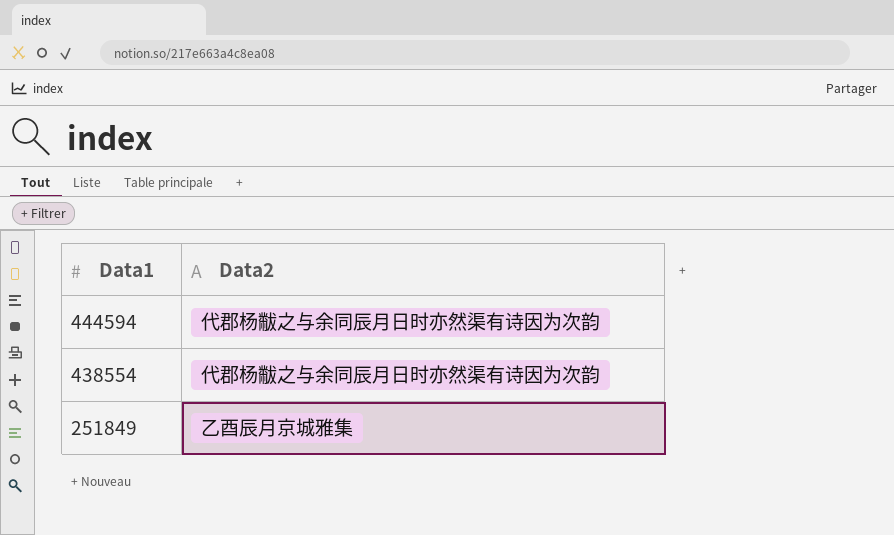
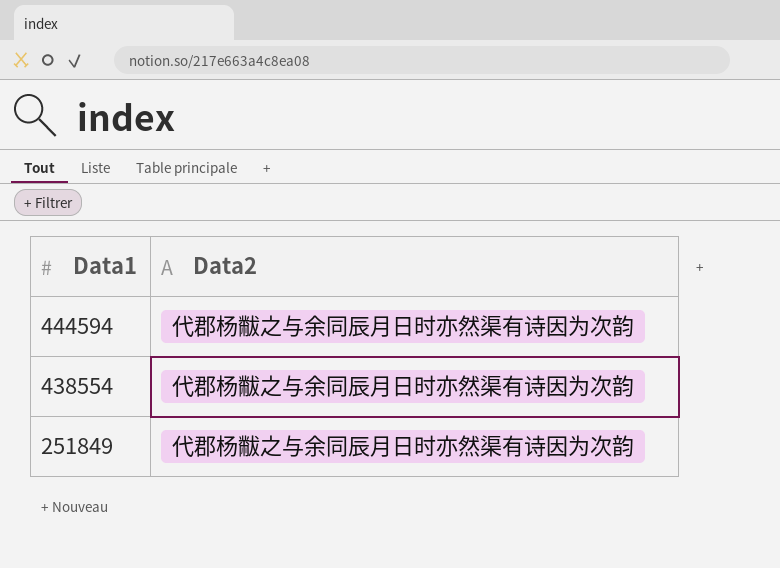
251849 | Data2: 乙酉辰月京城雅集 -> 代郡杨黻之与余同辰月日时亦然渠有诗因为次韵

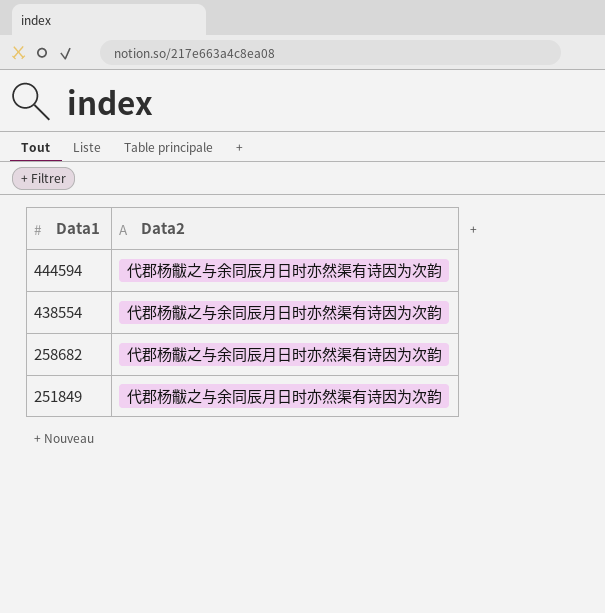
row 258682: none -> 代郡杨黻之与余同辰月日时亦然渠有诗因为次韵

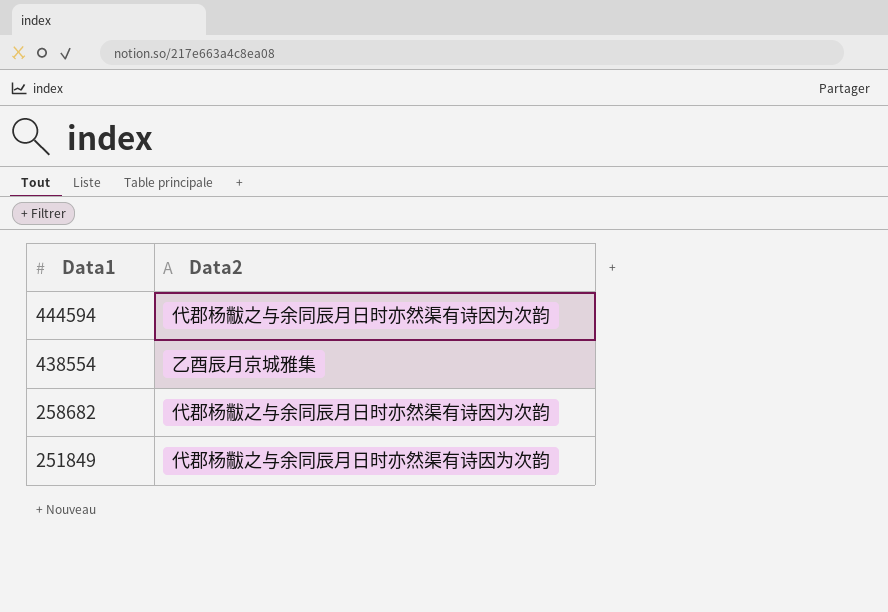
438554 | Data2: 代郡杨黻之与余同辰月日时亦然渠有诗因为次韵 -> 乙酉辰月京城雅集

